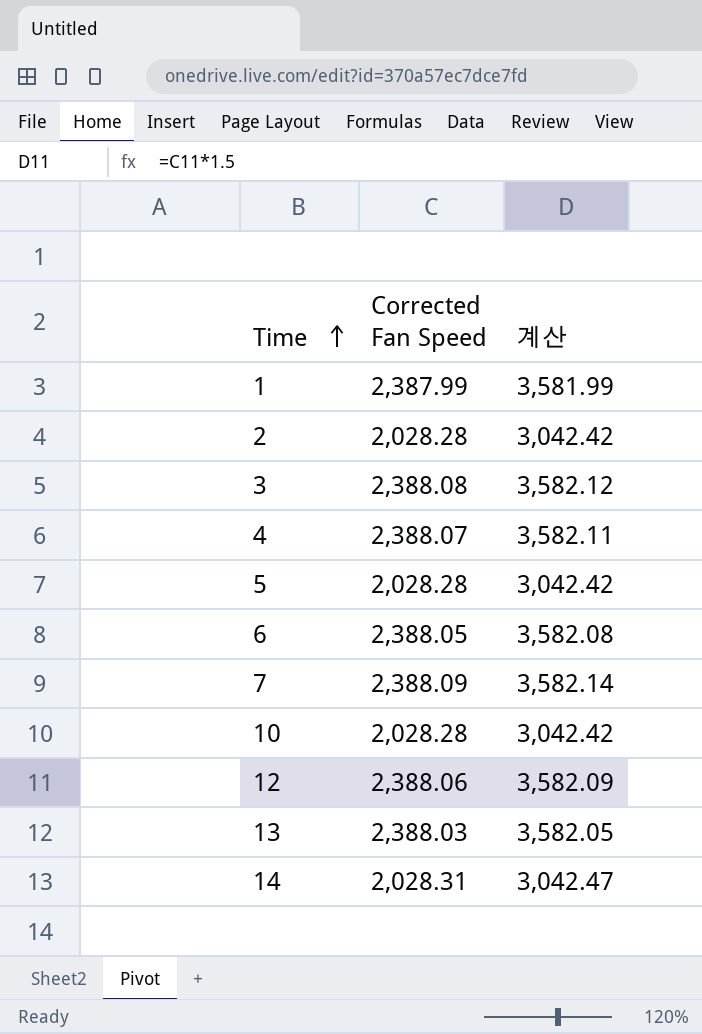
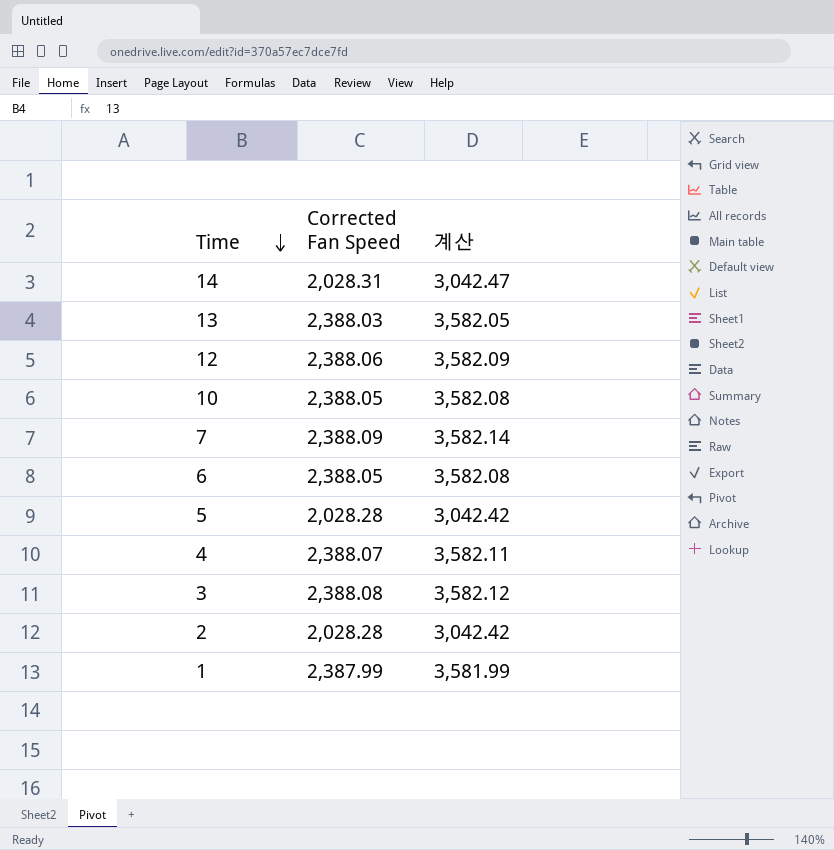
row order: Time ascending -> Time descending
10 | Corrected Fan Speed: 2,028.28 -> 2,388.05
10 | 계산: 3,042.42 -> 3,582.08

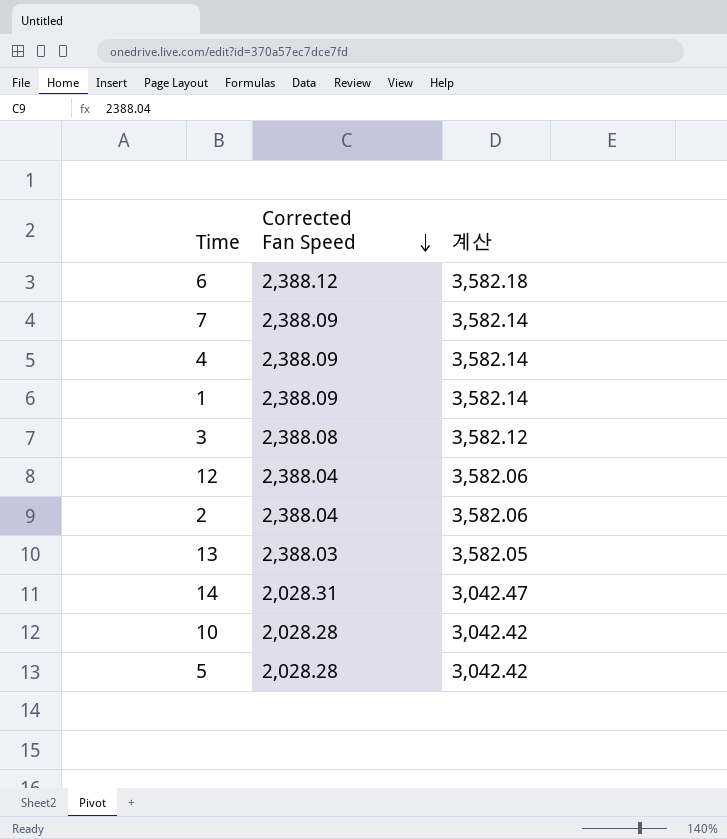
row order: Time descending -> Corrected Fan Speed descending
6 | Corrected Fan Speed: 2,388.05 -> 2,388.12
6 | 계산: 3,582.08 -> 3,582.18
4 | Corrected Fan Speed: 2,388.07 -> 2,388.09
4 | 계산: 3,582.11 -> 3,582.14
1 | Corrected Fan Speed: 2,387.99 -> 2,388.09
1 | 계산: 3,581.99 -> 3,582.14
12 | Corrected Fan Speed: 2,388.06 -> 2,388.04
12 | 계산: 3,582.09 -> 3,582.06
2 | Corrected Fan Speed: 2,028.28 -> 2,388.04
2 | 계산: 3,042.42 -> 3,582.06
10 | Corrected Fan Speed: 2,388.05 -> 2,028.28
10 | 계산: 3,582.08 -> 3,042.42

